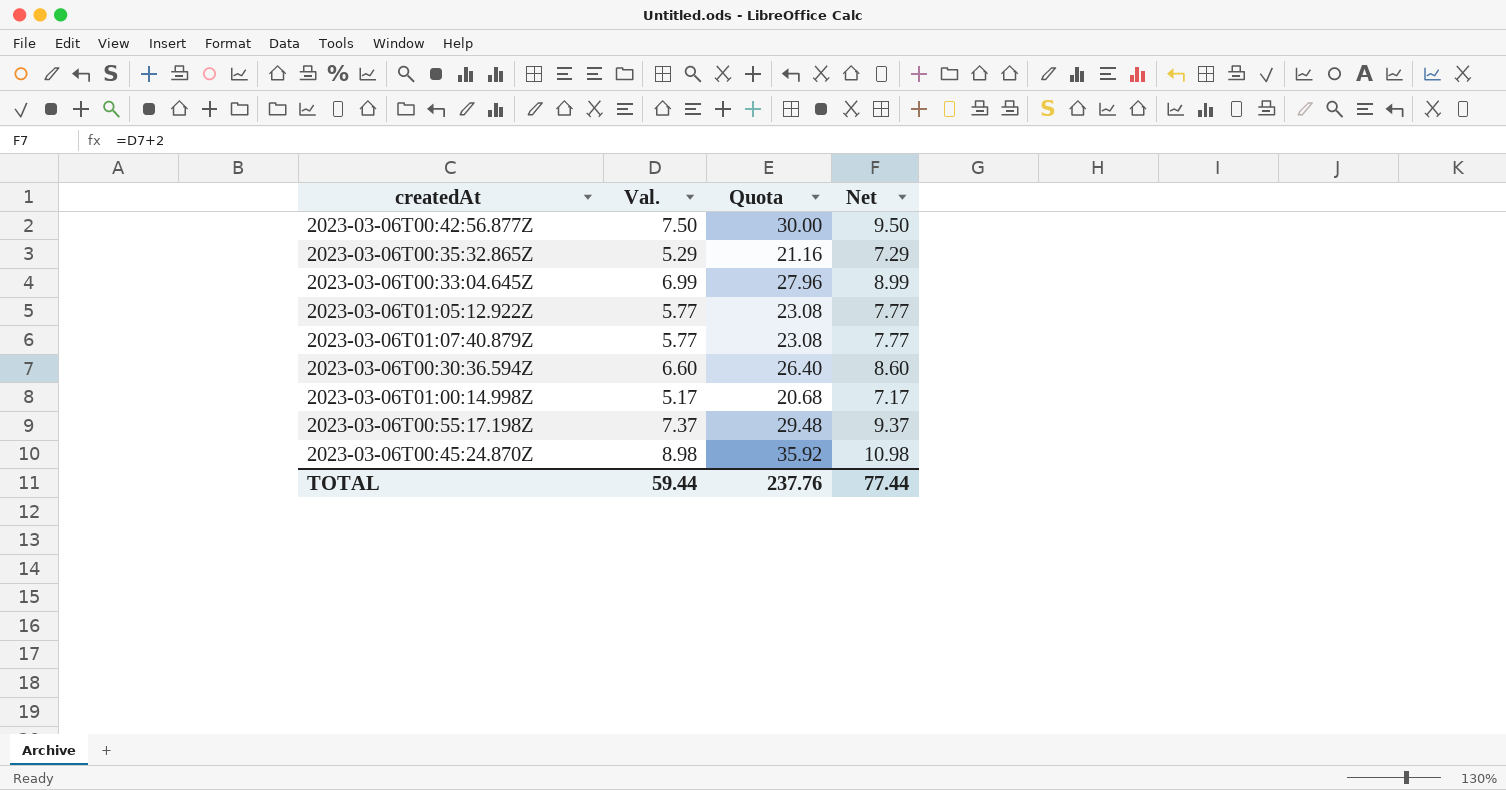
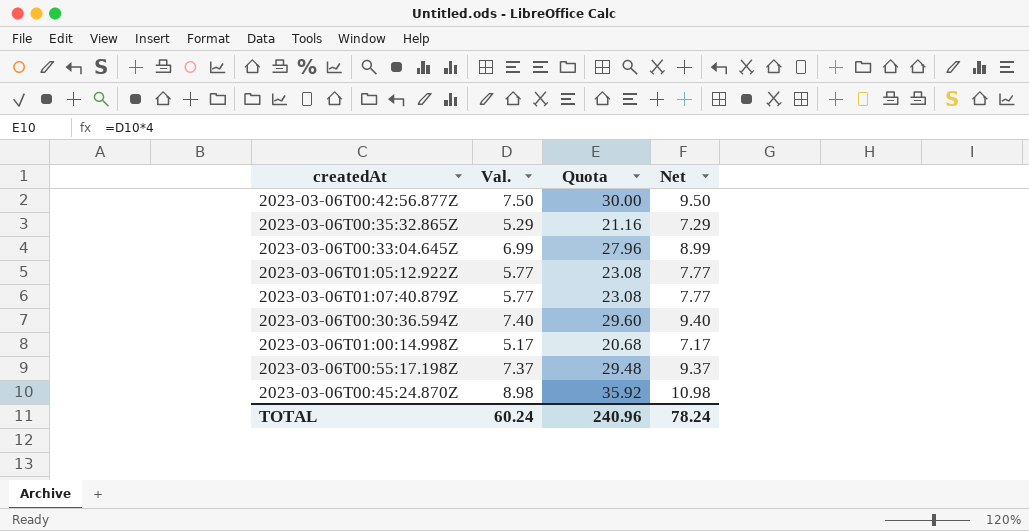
2023-03-06T00:30:36.594Z | Val.: 6.60 -> 7.40
2023-03-06T00:30:36.594Z | Quota: 26.40 -> 29.60
2023-03-06T00:30:36.594Z | Net: 8.60 -> 9.40
TOTAL | Val.: 59.44 -> 60.24
TOTAL | Quota: 237.76 -> 240.96
TOTAL | Net: 77.44 -> 78.24

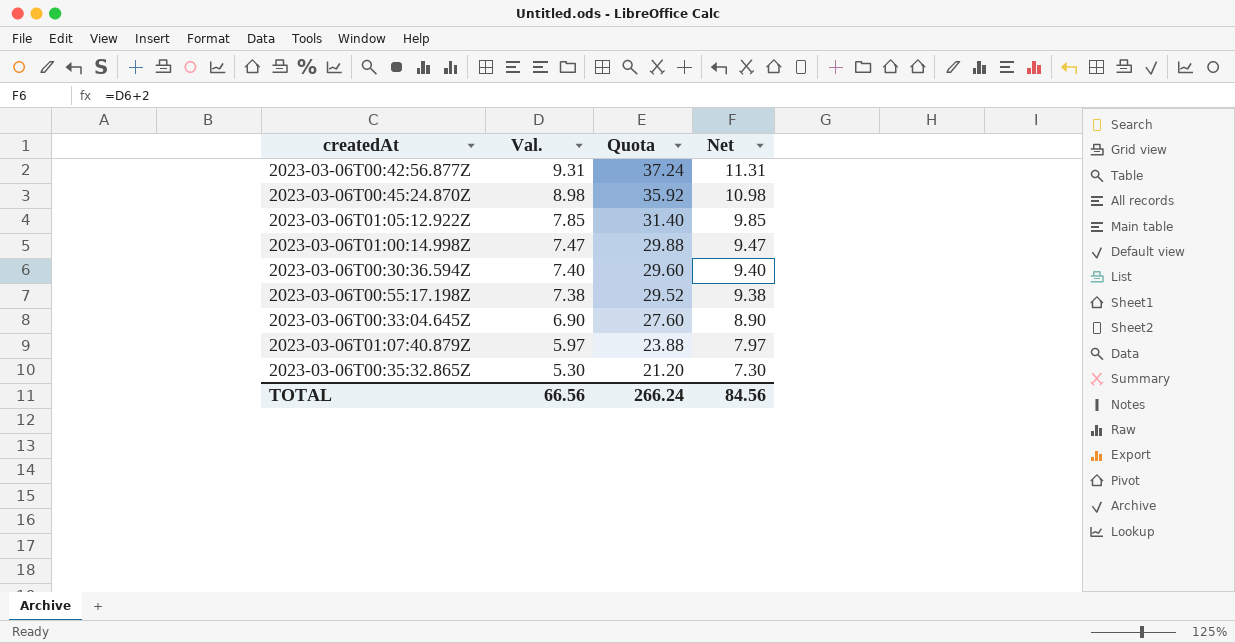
row order: none -> Val. descending
2023-03-06T00:42:56.877Z | Val.: 7.50 -> 9.31
2023-03-06T00:42:56.877Z | Quota: 30.00 -> 37.24
2023-03-06T00:42:56.877Z | Net: 9.50 -> 11.31
2023-03-06T01:05:12.922Z | Val.: 5.77 -> 7.85
2023-03-06T01:05:12.922Z | Quota: 23.08 -> 31.40
2023-03-06T01:05:12.922Z | Net: 7.77 -> 9.85
2023-03-06T01:00:14.998Z | Val.: 5.17 -> 7.47
2023-03-06T01:00:14.998Z | Quota: 20.68 -> 29.88
2023-03-06T01:00:14.998Z | Net: 7.17 -> 9.47
2023-03-06T00:55:17.198Z | Val.: 7.37 -> 7.38
2023-03-06T00:55:17.198Z | Quota: 29.48 -> 29.52
2023-03-06T00:55:17.198Z | Net: 9.37 -> 9.38
2023-03-06T00:33:04.645Z | Val.: 6.99 -> 6.90
2023-03-06T00:33:04.645Z | Quota: 27.96 -> 27.60
2023-03-06T00:33:04.645Z | Net: 8.99 -> 8.90
2023-03-06T01:07:40.879Z | Val.: 5.77 -> 5.97
2023-03-06T01:07:40.879Z | Quota: 23.08 -> 23.88
2023-03-06T01:07:40.879Z | Net: 7.77 -> 7.97
2023-03-06T00:35:32.865Z | Val.: 5.29 -> 5.30
2023-03-06T00:35:32.865Z | Quota: 21.16 -> 21.20
2023-03-06T00:35:32.865Z | Net: 7.29 -> 7.30
TOTAL | Val.: 60.24 -> 66.56
TOTAL | Quota: 240.96 -> 266.24
TOTAL | Net: 78.24 -> 84.56

